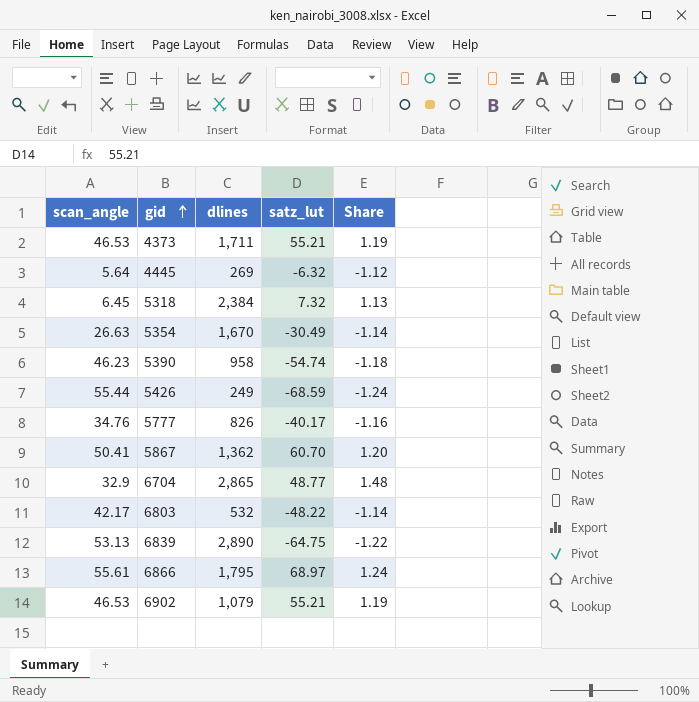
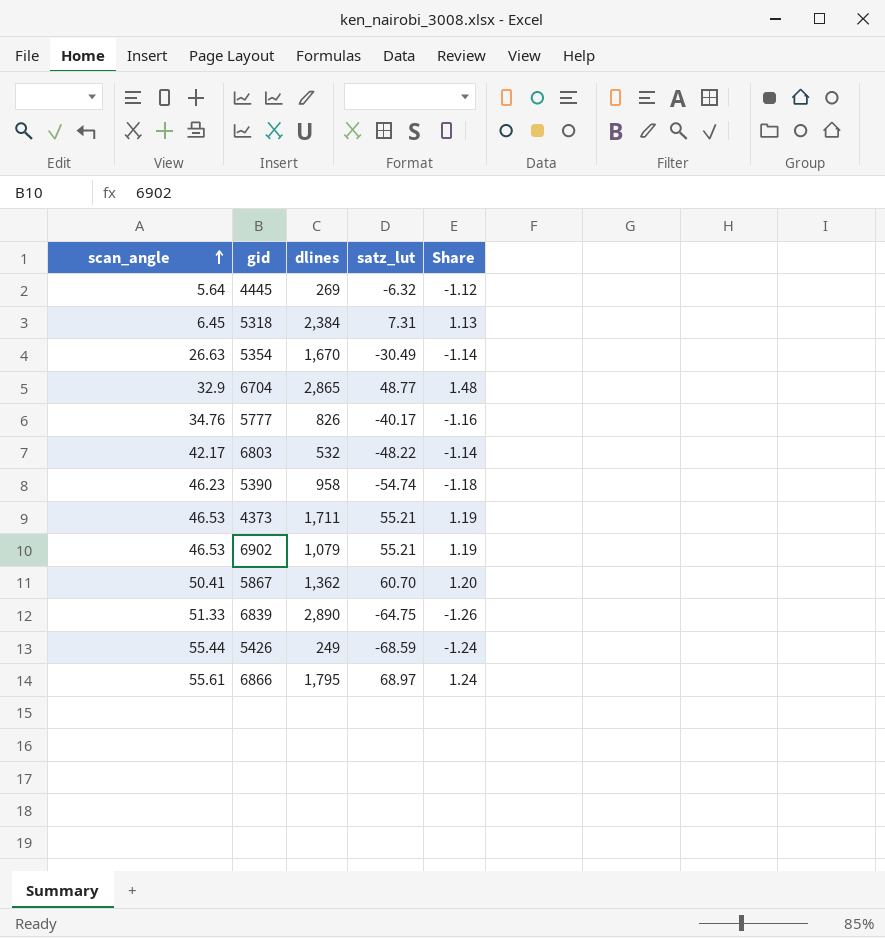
row order: gid ascending -> scan_angle ascending
5318 | satz_lut: 7.32 -> 7.31
6839 | scan_angle: 53.13 -> 51.33
6839 | Share: -1.22 -> -1.26

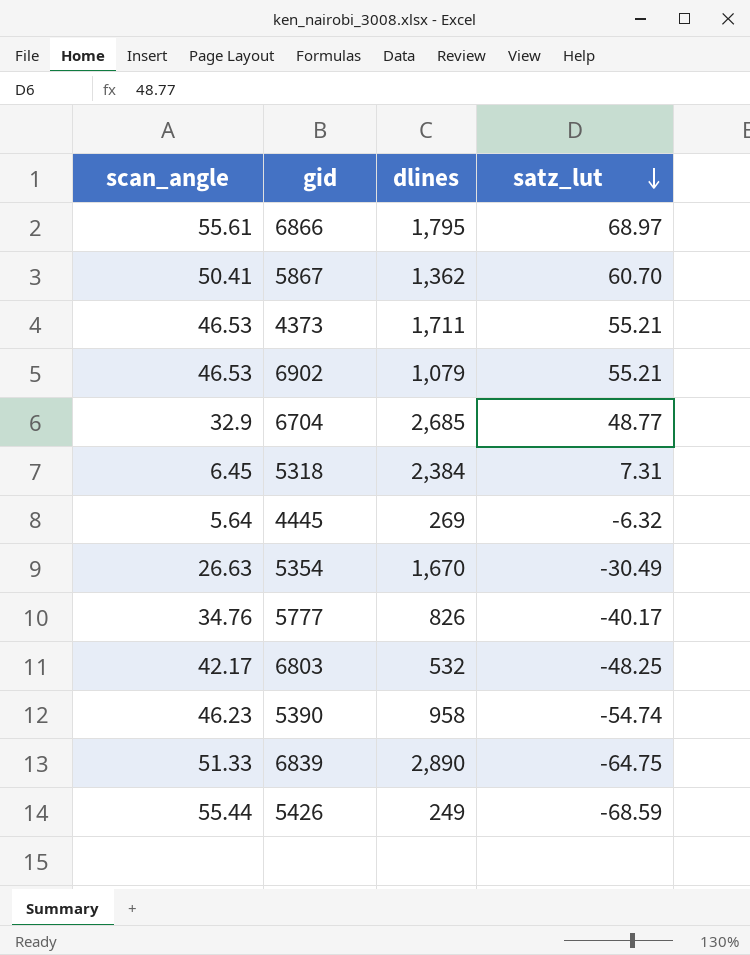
row order: scan_angle ascending -> satz_lut descending
column Share | formula: [satz_lut] / [scan_angle] -> none
6704 | dlines: 2,865 -> 2,685
6803 | satz_lut: -48.22 -> -48.25

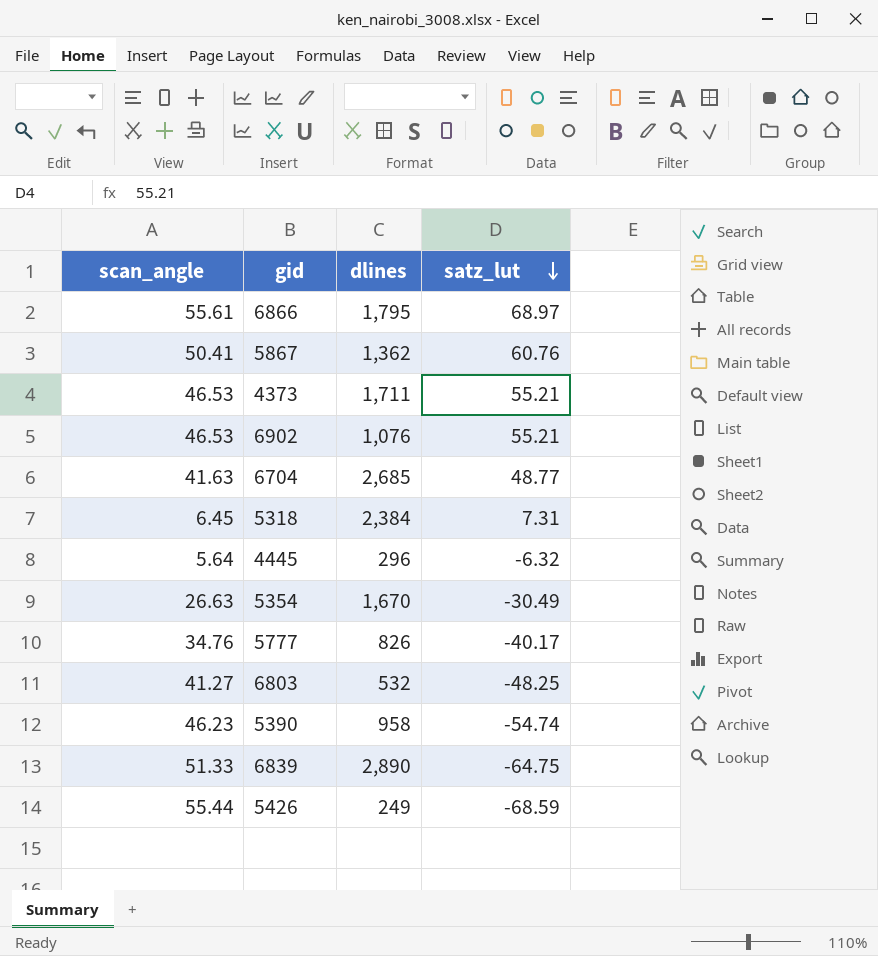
5867 | satz_lut: 60.70 -> 60.76
6902 | dlines: 1,079 -> 1,076
6704 | scan_angle: 32.9 -> 41.63
4445 | dlines: 269 -> 296
6803 | scan_angle: 42.17 -> 41.27

